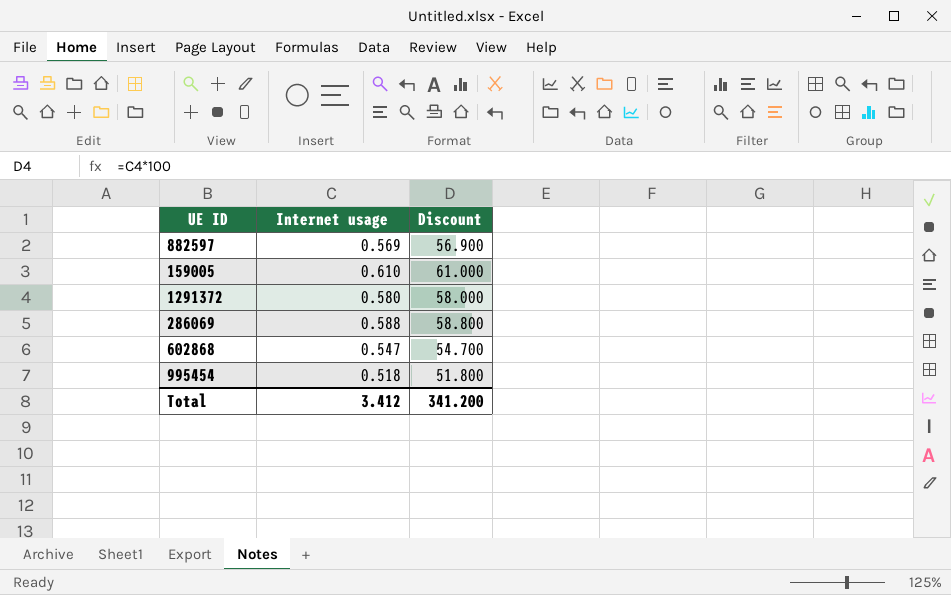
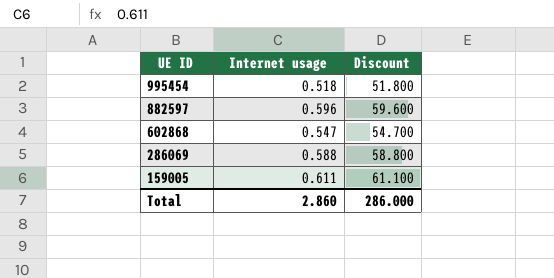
row order: none -> UE ID descending
row 1291372: 0.580 | 58.000 -> none
882597 | Internet usage: 0.569 -> 0.596
882597 | Discount: 56.900 -> 59.600
159005 | Internet usage: 0.610 -> 0.611
159005 | Discount: 61.000 -> 61.100
Total | Internet usage: 3.412 -> 2.860
Total | Discount: 341.200 -> 286.000

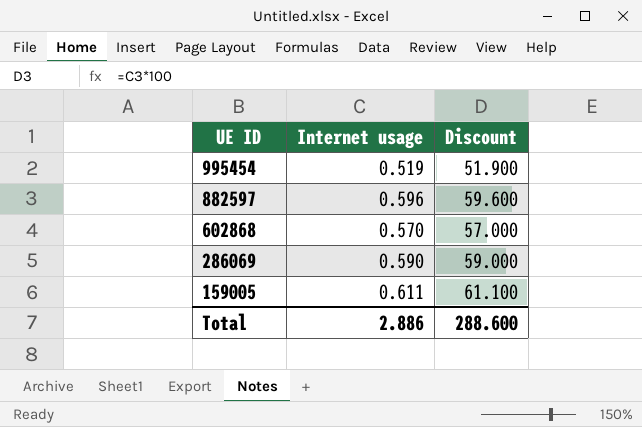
995454 | Internet usage: 0.518 -> 0.519
995454 | Discount: 51.800 -> 51.900
602868 | Internet usage: 0.547 -> 0.570
602868 | Discount: 54.700 -> 57.000
286069 | Internet usage: 0.588 -> 0.590
286069 | Discount: 58.800 -> 59.000
Total | Internet usage: 2.860 -> 2.886
Total | Discount: 286.000 -> 288.600

